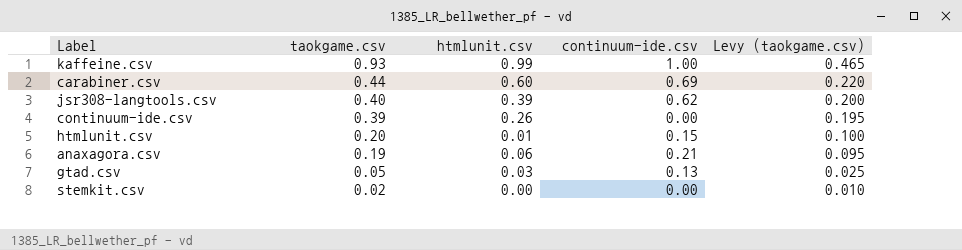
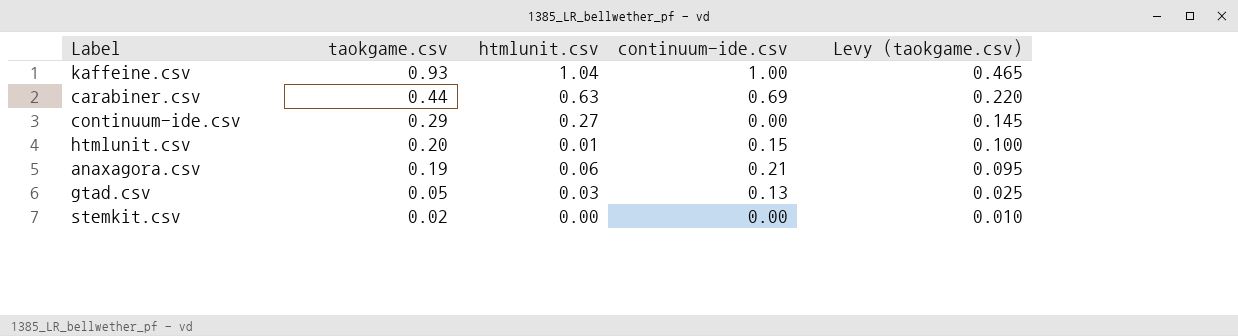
row jsr308-langtools.csv: 0.40 | 0.39 | 0.62 | 0.200 -> none
kaffeine.csv | htmlunit.csv: 0.99 -> 1.04
carabiner.csv | htmlunit.csv: 0.60 -> 0.63
continuum-ide.csv | taokgame.csv: 0.39 -> 0.29
continuum-ide.csv | htmlunit.csv: 0.26 -> 0.27
continuum-ide.csv | Levy (taokgame.csv): 0.195 -> 0.145

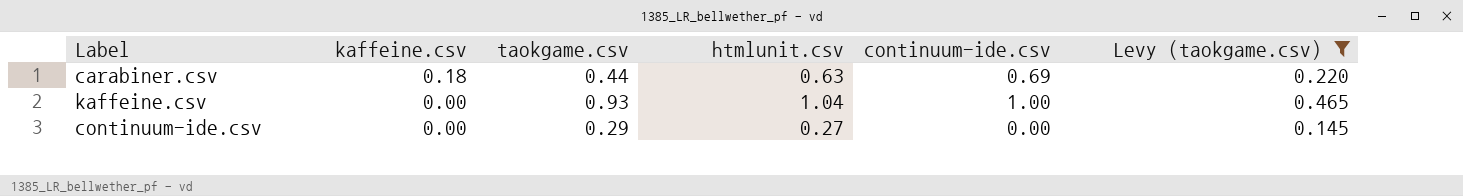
filter: none -> Levy (taokgame.csv) >= 0.145
row order: taokgame.csv descending -> kaffeine.csv descending
column kaffeine.csv | position: none -> 2

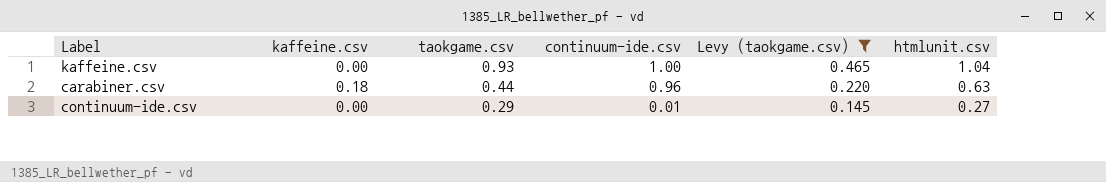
row order: kaffeine.csv descending -> taokgame.csv descending
column htmlunit.csv | position: 4 -> 6
carabiner.csv | continuum-ide.csv: 0.69 -> 0.96
continuum-ide.csv | continuum-ide.csv: 0.00 -> 0.01

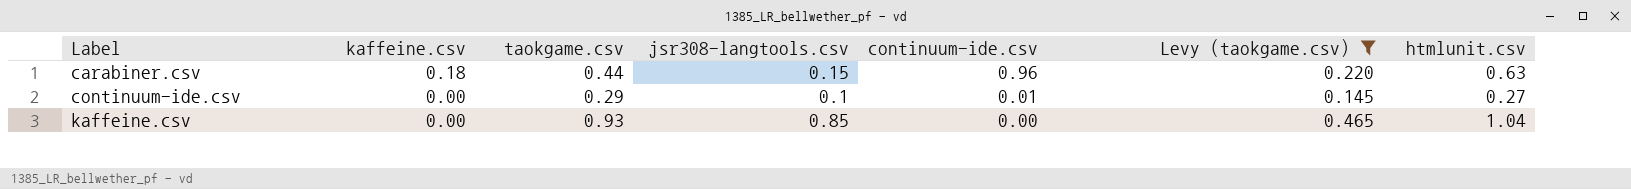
row order: taokgame.csv descending -> Label ascending
column jsr308-langtools.csv | position: none -> 4
kaffeine.csv | continuum-ide.csv: 1.00 -> 0.00

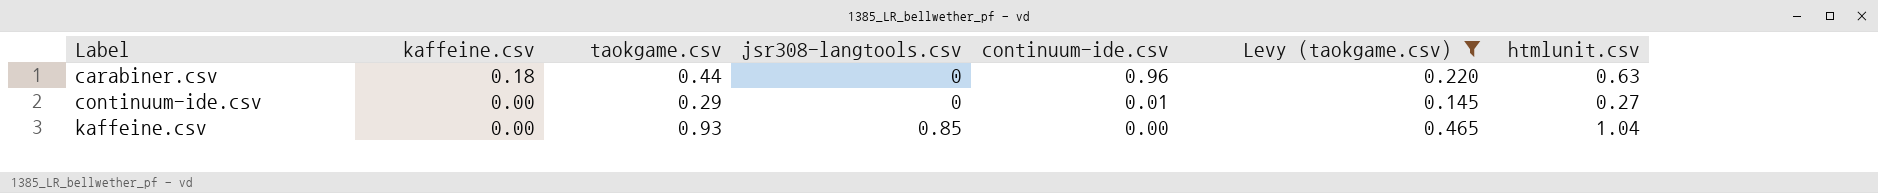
carabiner.csv | jsr308-langtools.csv: 0.15 -> 0
continuum-ide.csv | jsr308-langtools.csv: 0.1 -> 0

